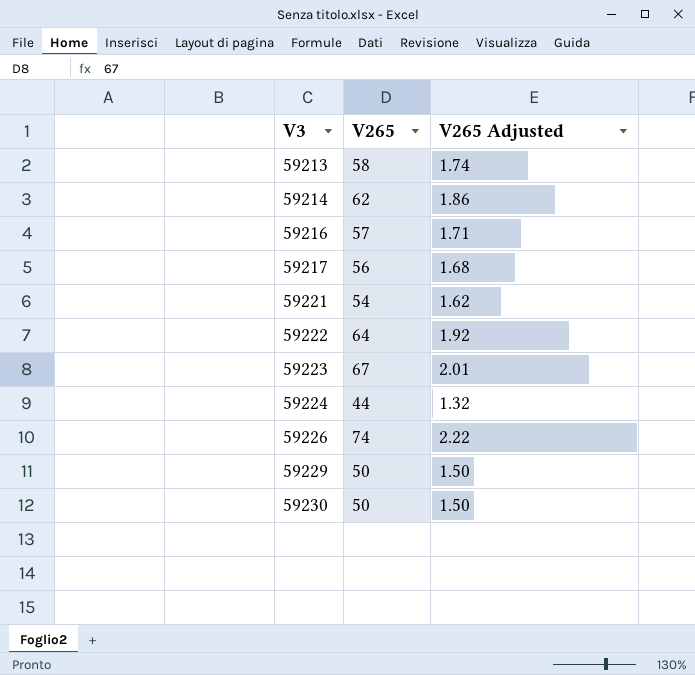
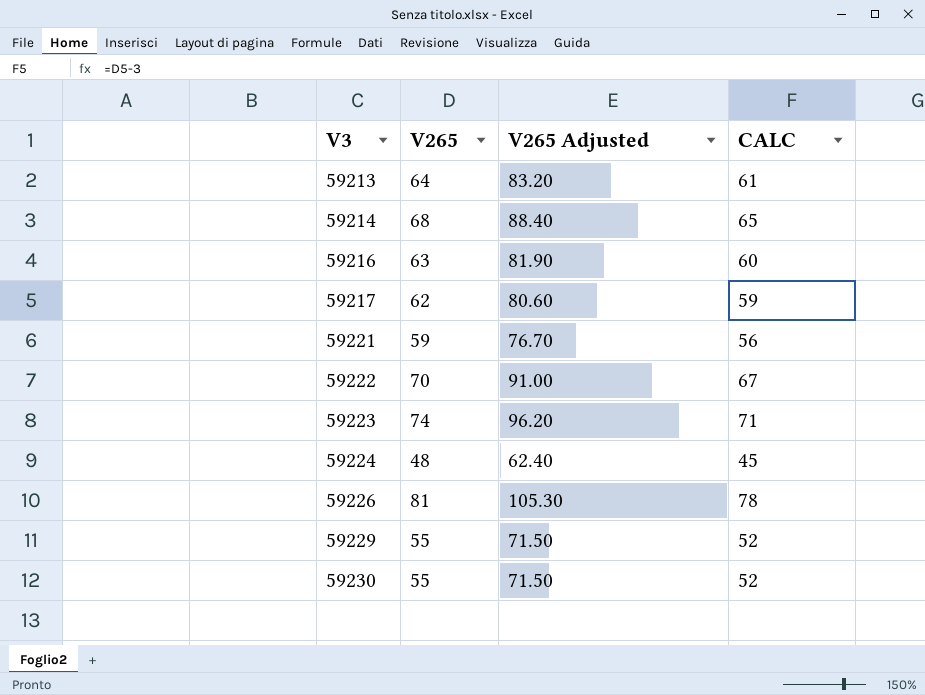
column V265 Adjusted | formula: [V265] * 0.03 -> [V265] * 1.3
column CALC | formula: none -> [V265] - 3
59213 | V265: 58 -> 64
59214 | V265: 62 -> 68
59216 | V265: 57 -> 63
59217 | V265: 56 -> 62
59221 | V265: 54 -> 59
59222 | V265: 64 -> 70
59223 | V265: 67 -> 74
59224 | V265: 44 -> 48
59226 | V265: 74 -> 81
59229 | V265: 50 -> 55
59230 | V265: 50 -> 55

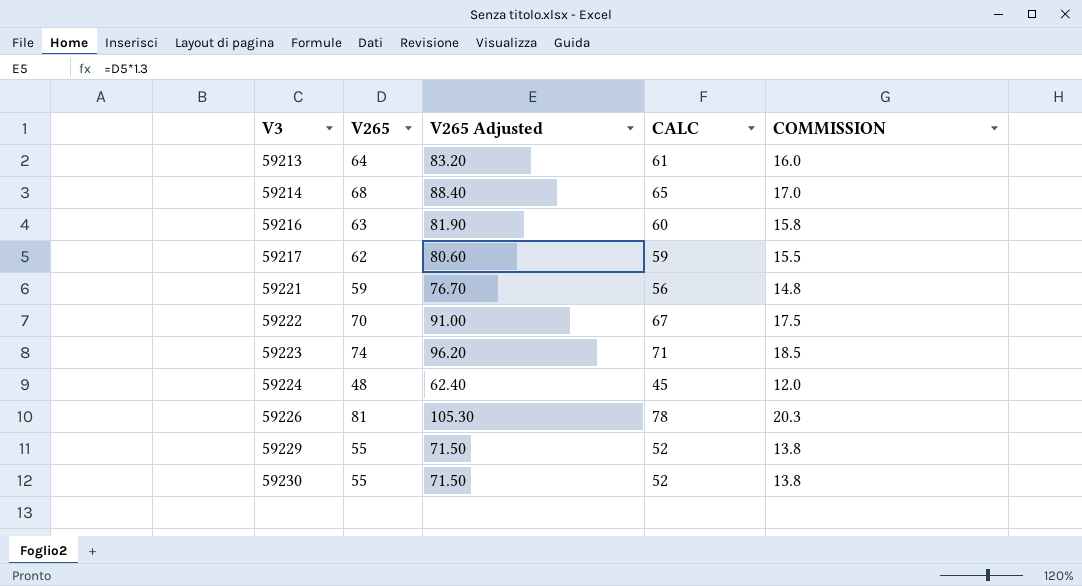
column COMMISSION | formula: none -> [V265] * 0.25

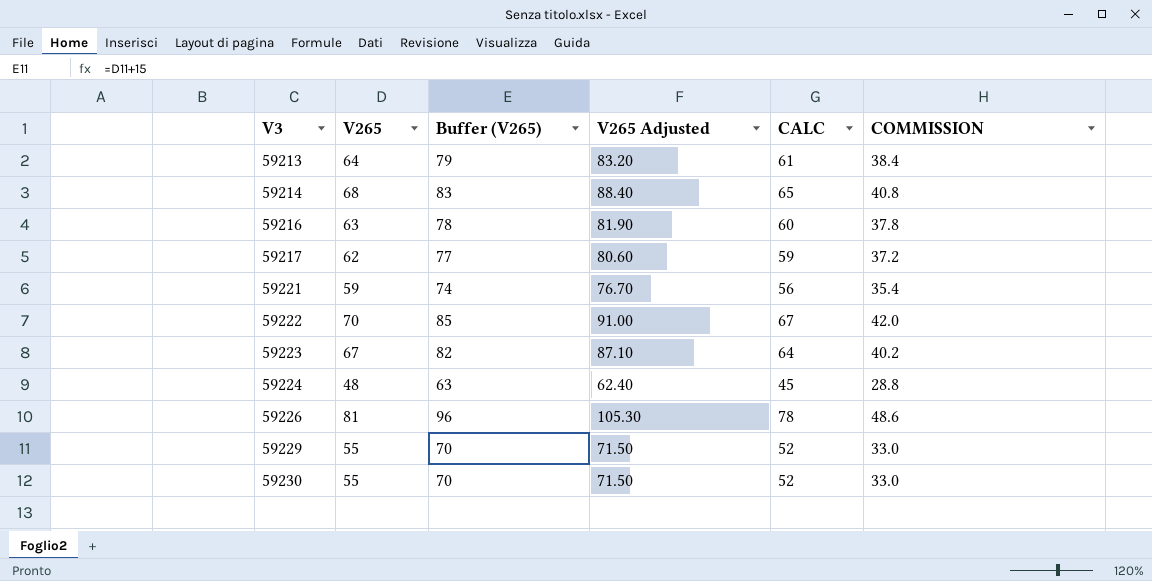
column Buffer (V265) | formula: none -> [V265] + 15
column COMMISSION | formula: [V265] * 0.25 -> [V265] * 0.6
59223 | V265: 74 -> 67
59223 | V265 Adjusted: 96.20 -> 87.10
59223 | CALC: 71 -> 64

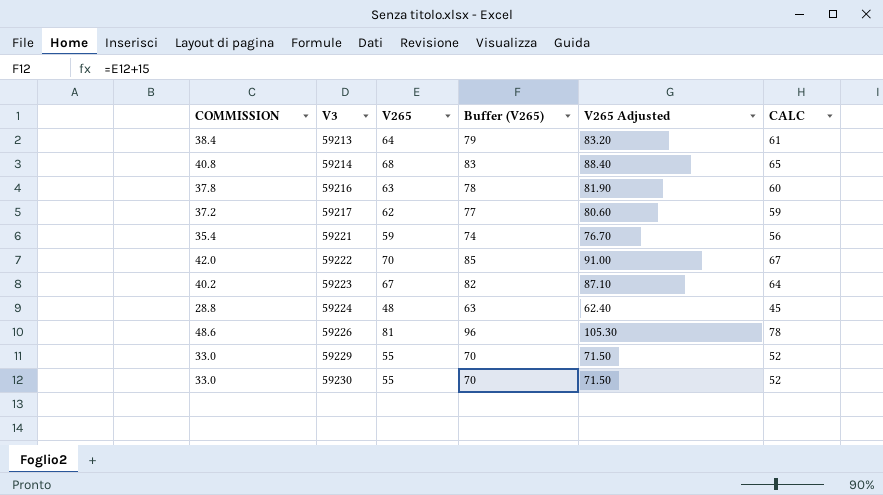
column COMMISSION | position: 6 -> 1

